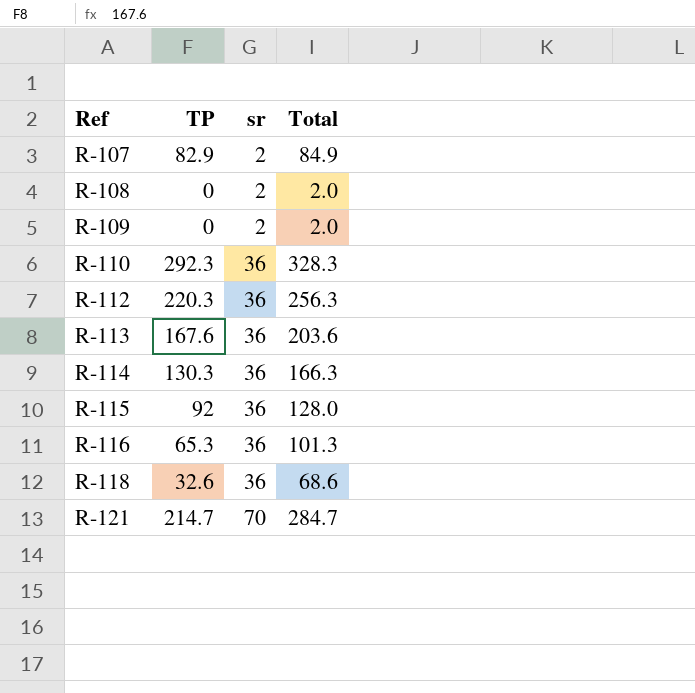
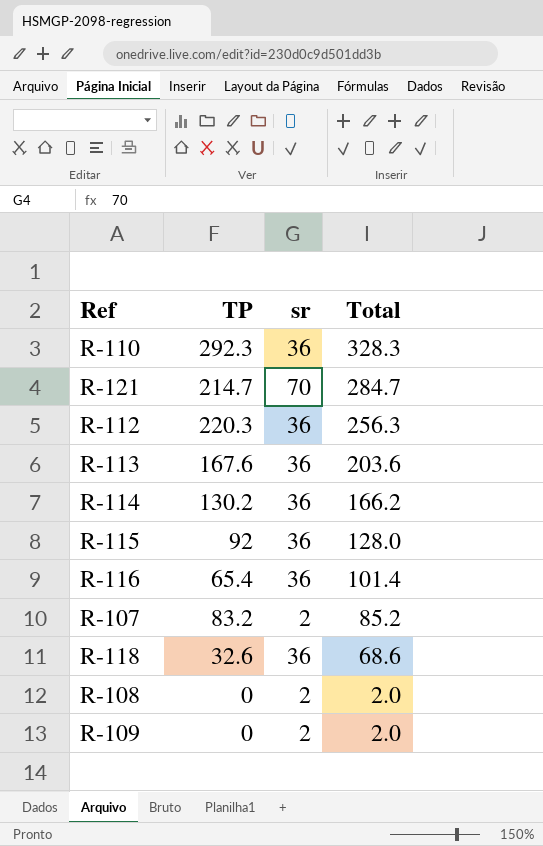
row order: Ref ascending -> Total descending
R-114 | TP: 130.3 -> 130.2
R-114 | Total: 166.3 -> 166.2
R-116 | TP: 65.3 -> 65.4
R-116 | Total: 101.3 -> 101.4
R-107 | TP: 82.9 -> 83.2
R-107 | Total: 84.9 -> 85.2

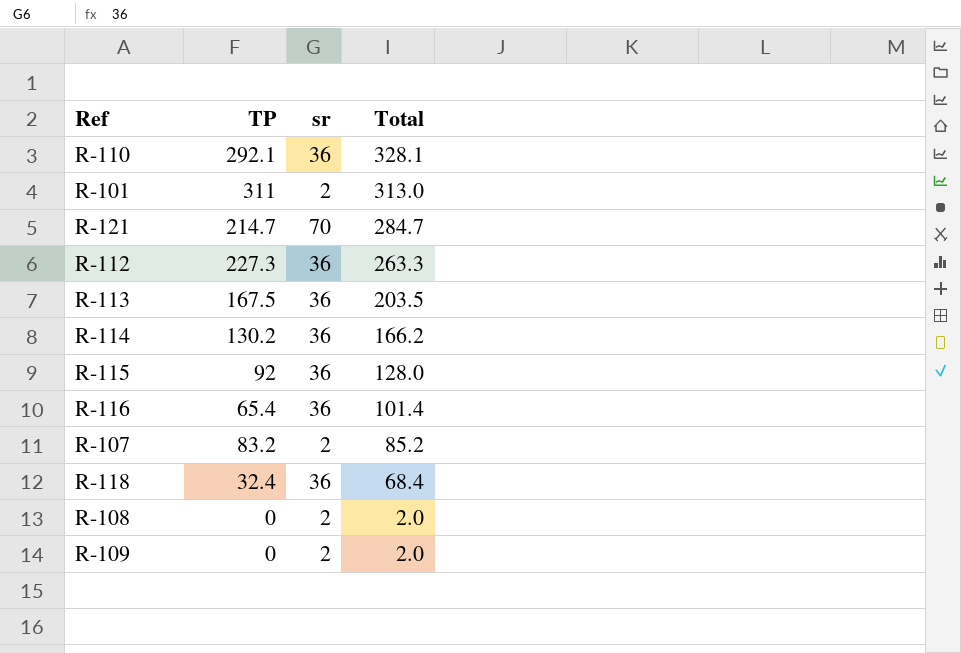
R-110 | TP: 292.3 -> 292.1
R-110 | Total: 328.3 -> 328.1
row R-101: none -> 311 | 2 | 313.0
R-112 | TP: 220.3 -> 227.3
R-112 | Total: 256.3 -> 263.3
R-113 | TP: 167.6 -> 167.5
R-113 | Total: 203.6 -> 203.5
R-118 | TP: 32.6 -> 32.4
R-118 | Total: 68.6 -> 68.4

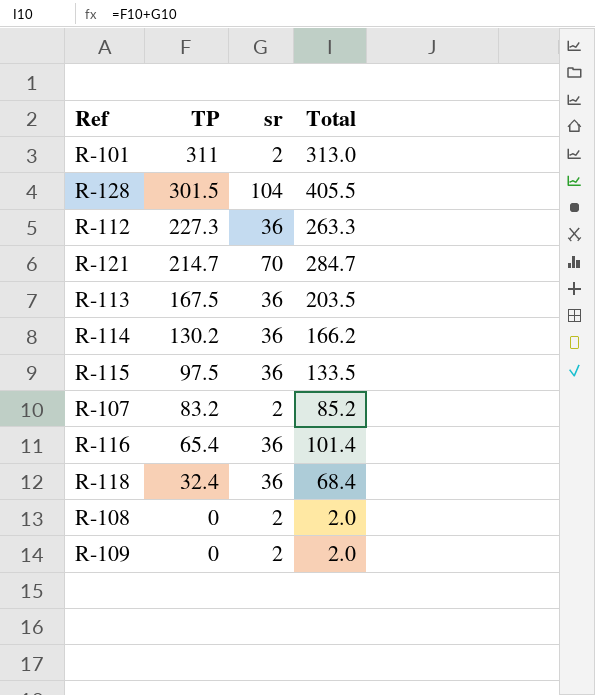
row order: Total descending -> TP descending
row R-110: 292.1 | 36 | 328.1 -> none
row R-128: none -> 301.5 | 104 | 405.5
R-115 | TP: 92 -> 97.5
R-115 | Total: 128.0 -> 133.5

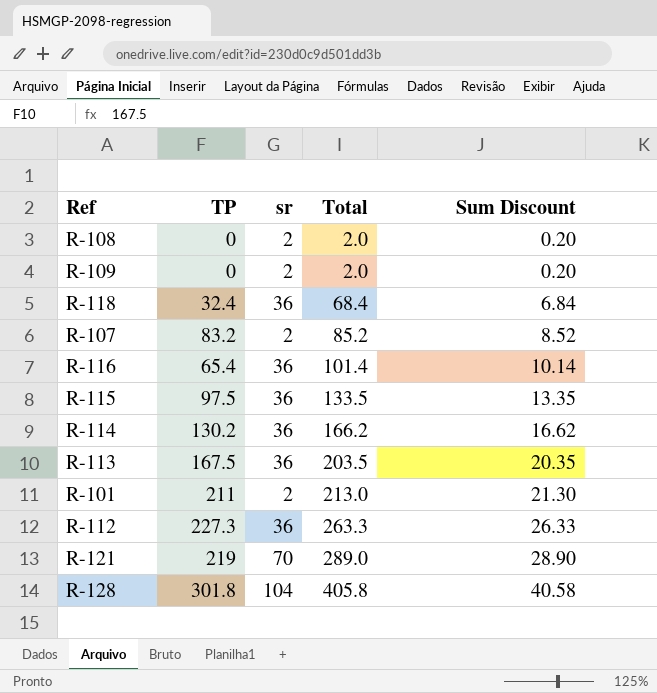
row order: TP descending -> Total ascending
column Sum Discount | formula: none -> [Total] * 0.1
R-101 | TP: 311 -> 211
R-101 | Total: 313.0 -> 213.0
R-121 | TP: 214.7 -> 219
R-121 | Total: 284.7 -> 289.0
R-128 | TP: 301.5 -> 301.8
R-128 | Total: 405.5 -> 405.8

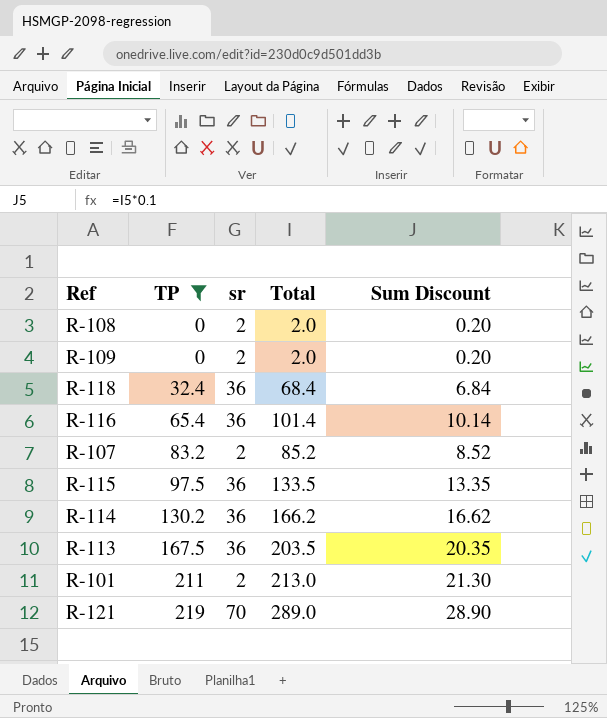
filter: none -> TP <= 219
row order: Total ascending -> TP ascending

